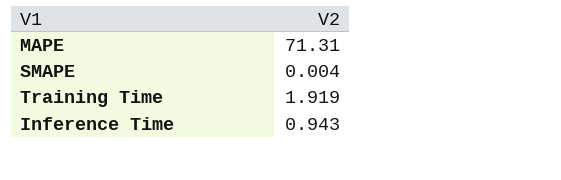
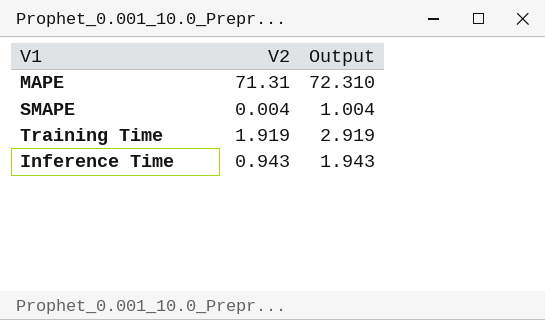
column Output | formula: none -> [V2] + 1

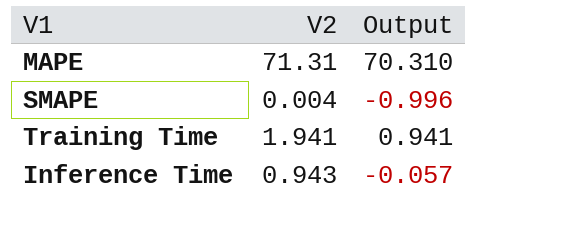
column Output | formula: [V2] + 1 -> [V2] - 1
Training Time | V2: 1.919 -> 1.941

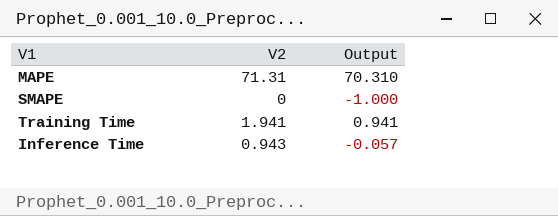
SMAPE | V2: 0.004 -> 0
SMAPE | Output: -0.996 -> -1.000

